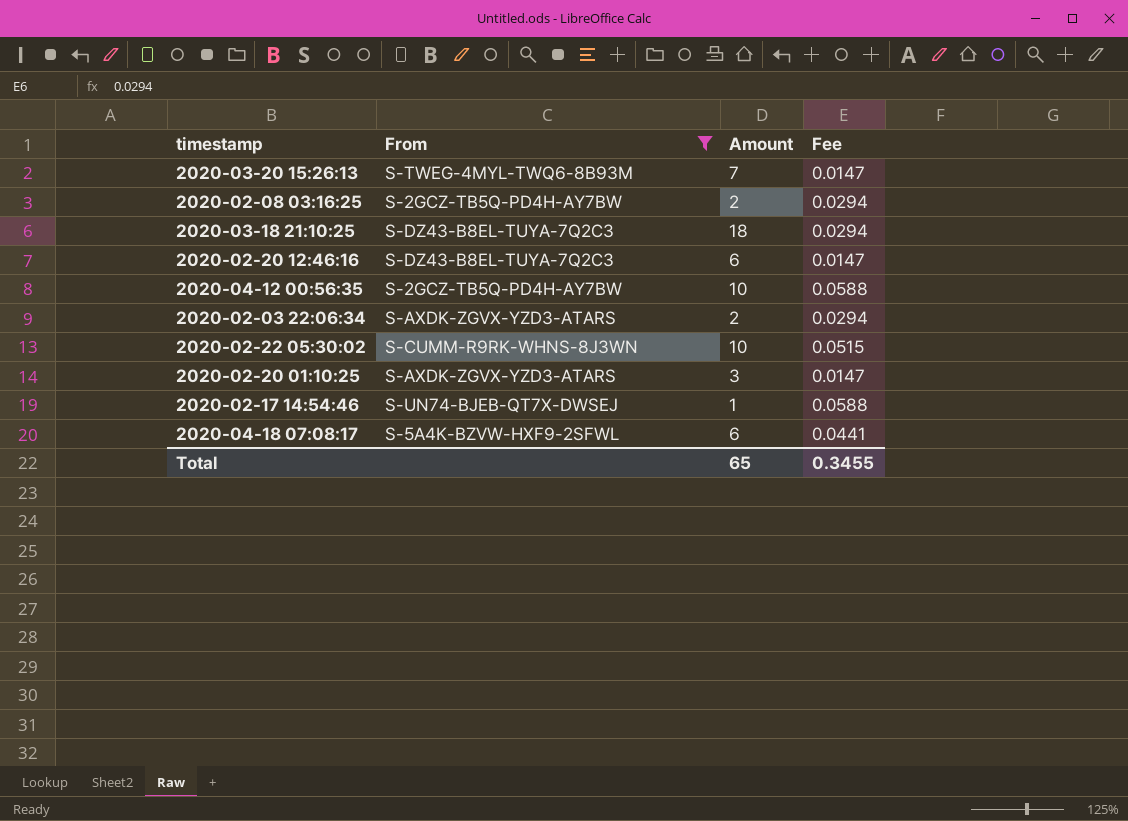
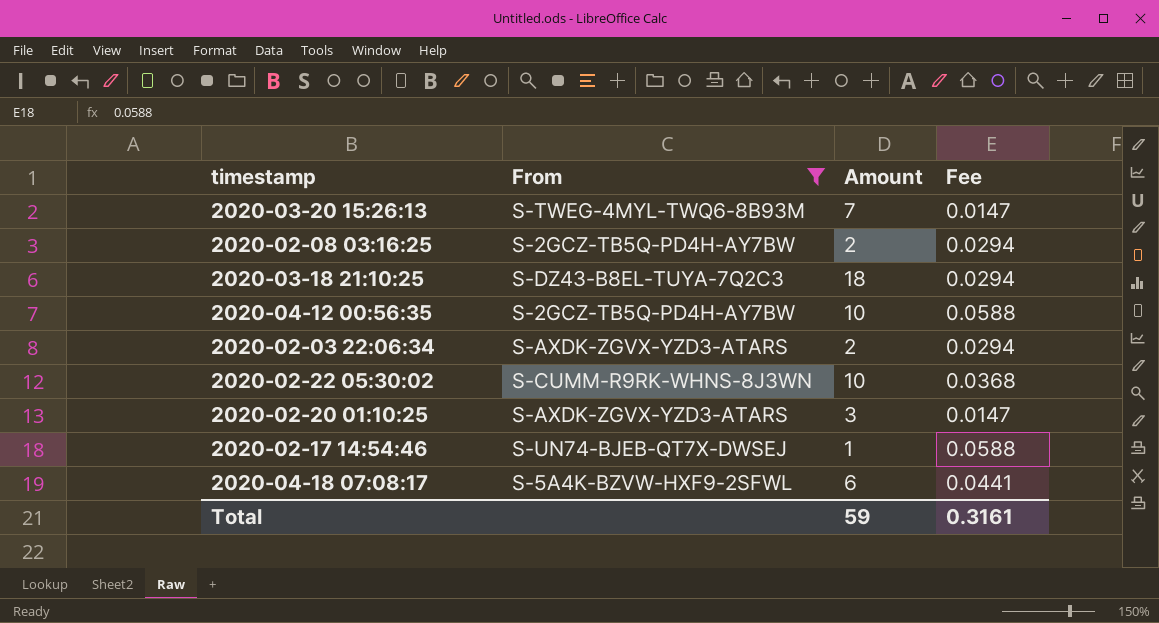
row 2020-02-20 12:46:16: S-DZ43-B8EL-TUYA-7Q2C3 | 6 | 0.0147 -> none
2020-02-22 05:30:02 | Fee: 0.0515 -> 0.0368
Total | Amount: 65 -> 59
Total | Fee: 0.3455 -> 0.3161

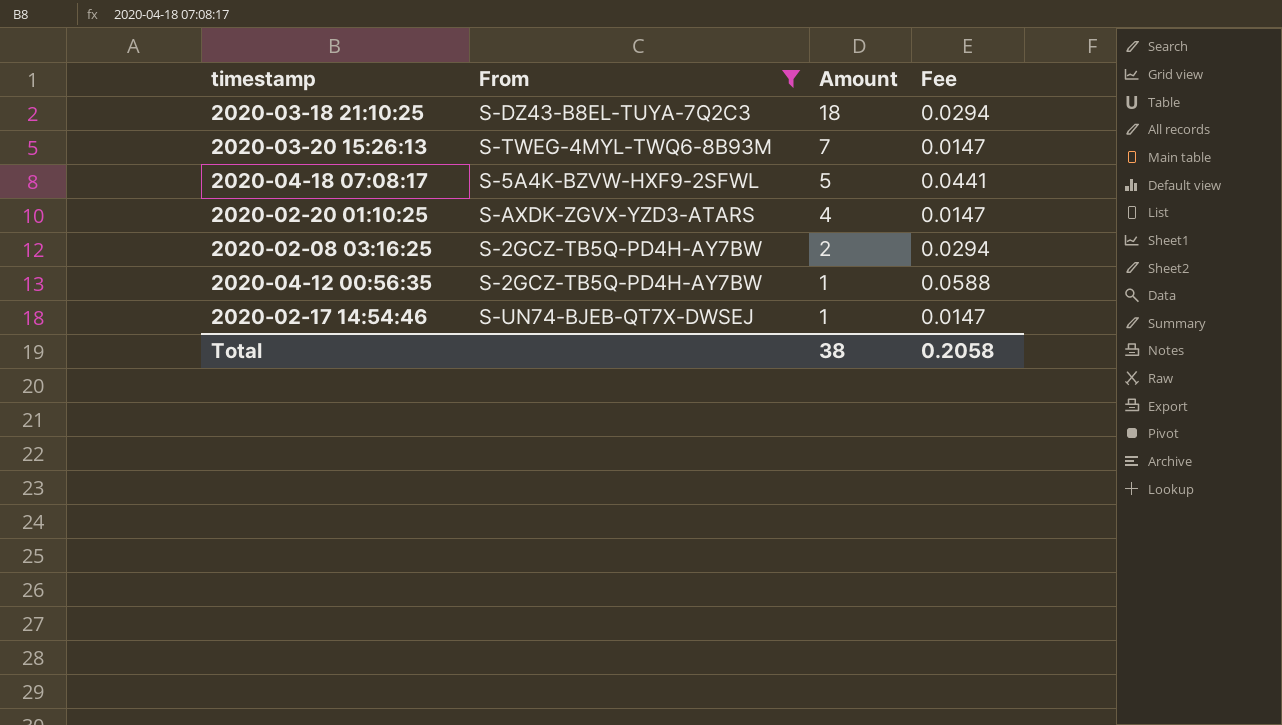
row order: none -> Amount descending
row 2020-02-03 22:06:34: S-AXDK-ZGVX-YZD3-ATARS | 2 | 0.0294 -> none
row 2020-02-22 05:30:02: S-CUMM-R9RK-WHNS-8J3WN | 10 | 0.0368 -> none
2020-04-18 07:08:17 | Amount: 6 -> 5
2020-02-20 01:10:25 | Amount: 3 -> 4
2020-04-12 00:56:35 | Amount: 10 -> 1
2020-02-17 14:54:46 | Fee: 0.0588 -> 0.0147
Total | Amount: 59 -> 38
Total | Fee: 0.3161 -> 0.2058

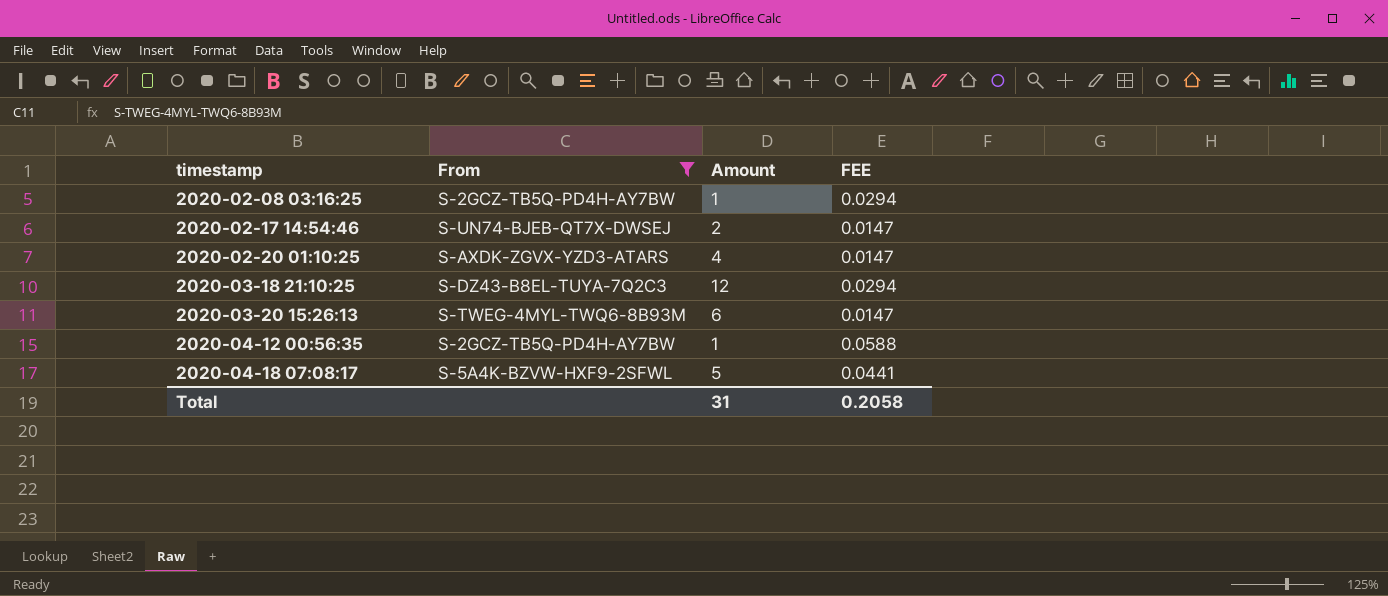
row order: Amount descending -> timestamp ascending
column name: Fee -> FEE
2020-02-08 03:16:25 | Amount: 2 -> 1
2020-02-17 14:54:46 | Amount: 1 -> 2
2020-03-18 21:10:25 | Amount: 18 -> 12
2020-03-20 15:26:13 | Amount: 7 -> 6
Total | Amount: 38 -> 31

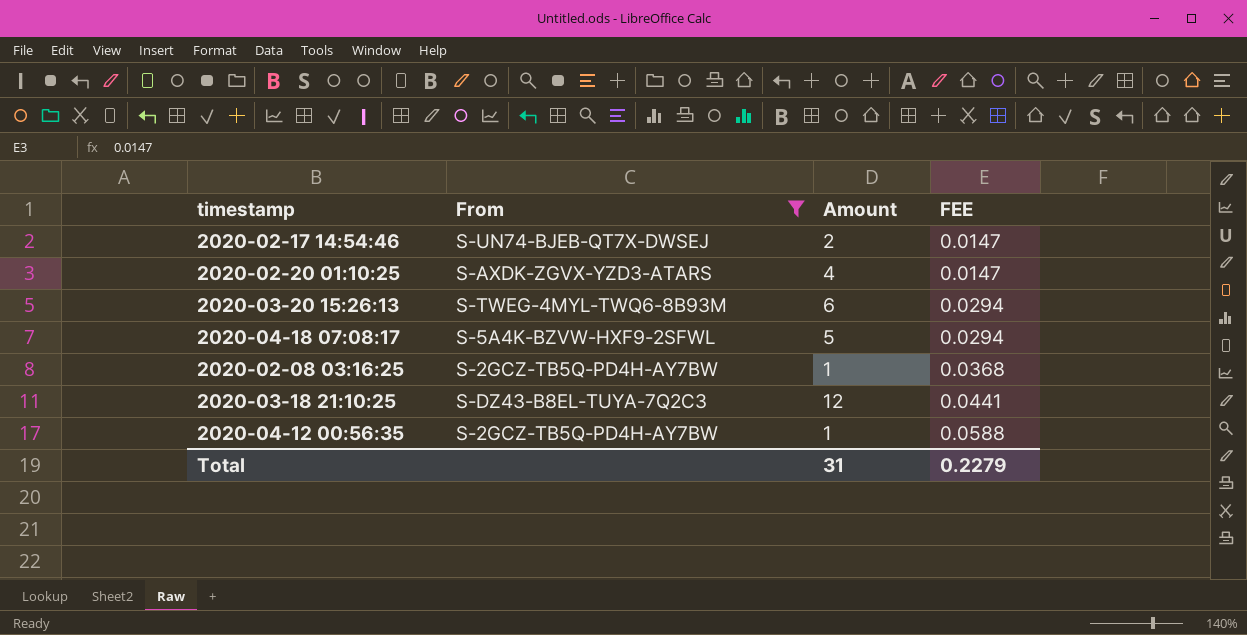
row order: timestamp ascending -> FEE ascending
2020-03-20 15:26:13 | FEE: 0.0147 -> 0.0294
2020-04-18 07:08:17 | FEE: 0.0441 -> 0.0294
2020-02-08 03:16:25 | FEE: 0.0294 -> 0.0368
2020-03-18 21:10:25 | FEE: 0.0294 -> 0.0441
Total | FEE: 0.2058 -> 0.2279

